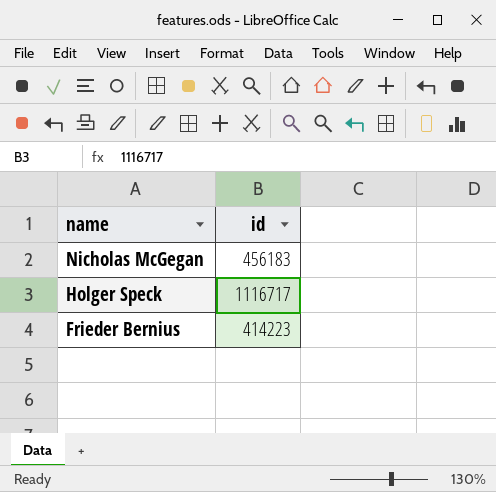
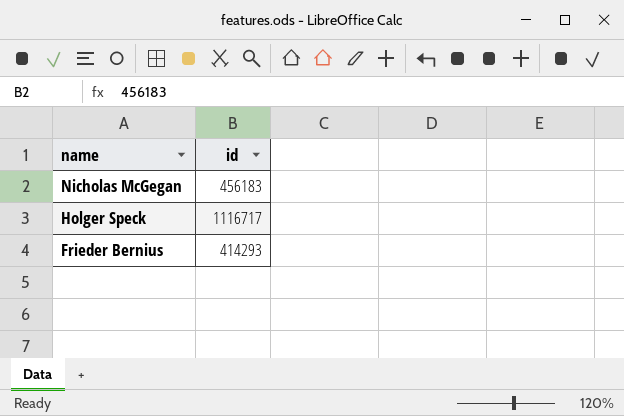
Frieder Bernius | id: 414223 -> 414293

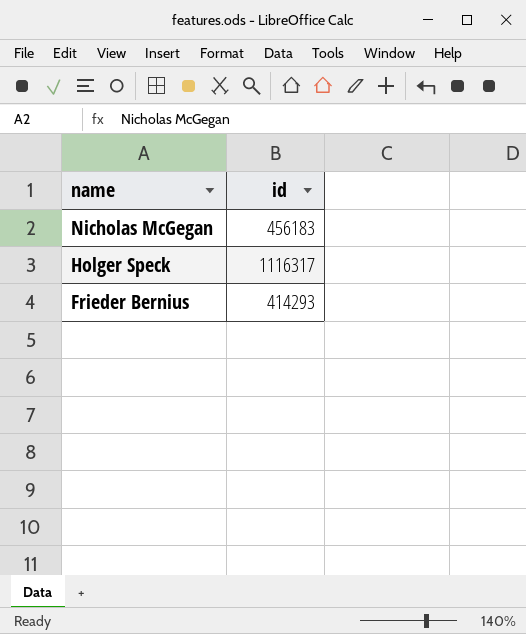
Holger Speck | id: 1116717 -> 1116317

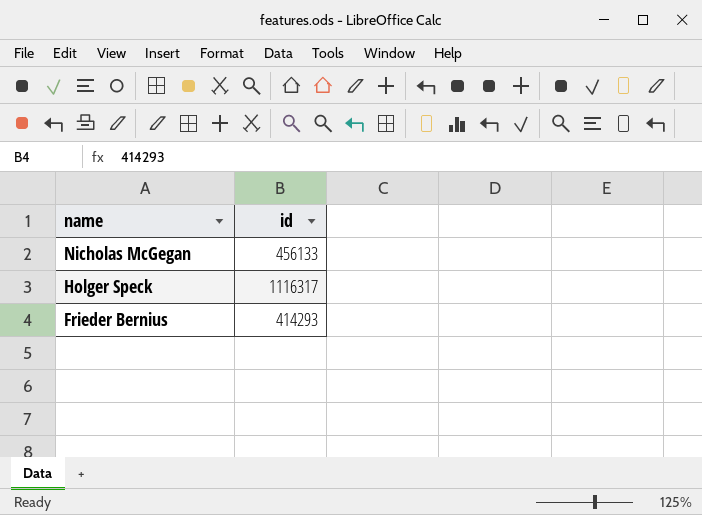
Nicholas McGegan | id: 456183 -> 456133

